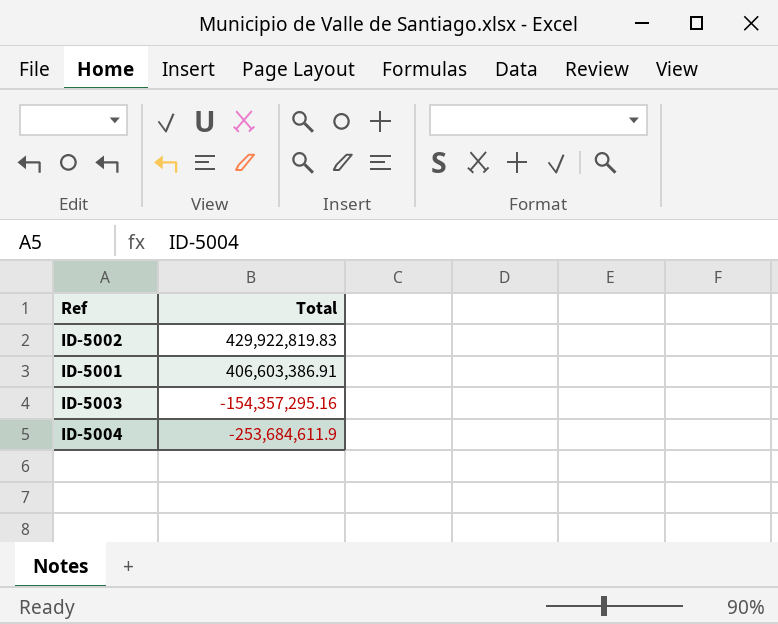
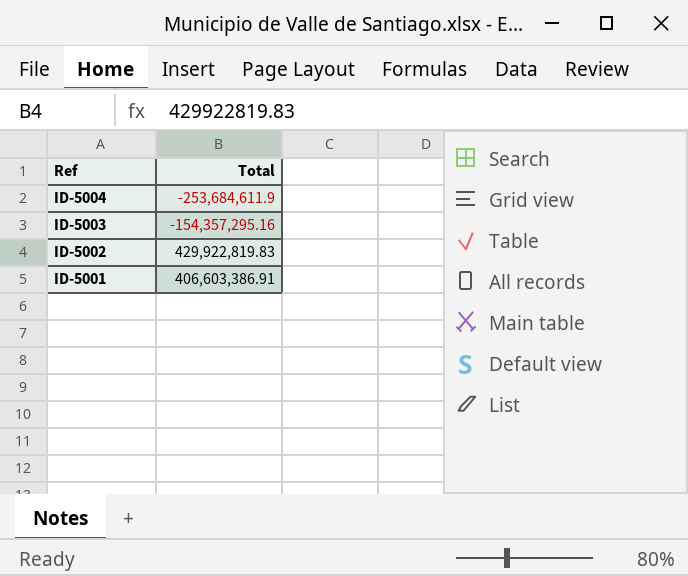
row order: Total descending -> Ref descending

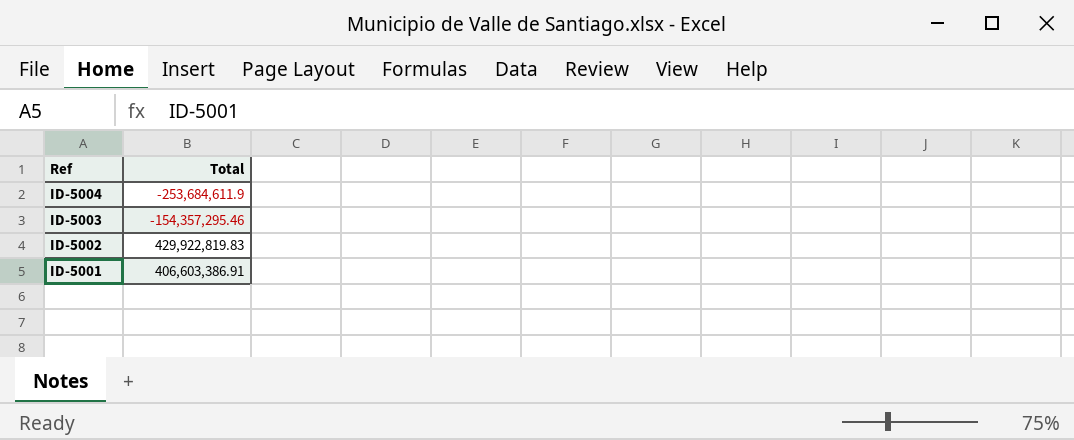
ID-5003 | Total: -154,357,295.16 -> -154,357,295.46

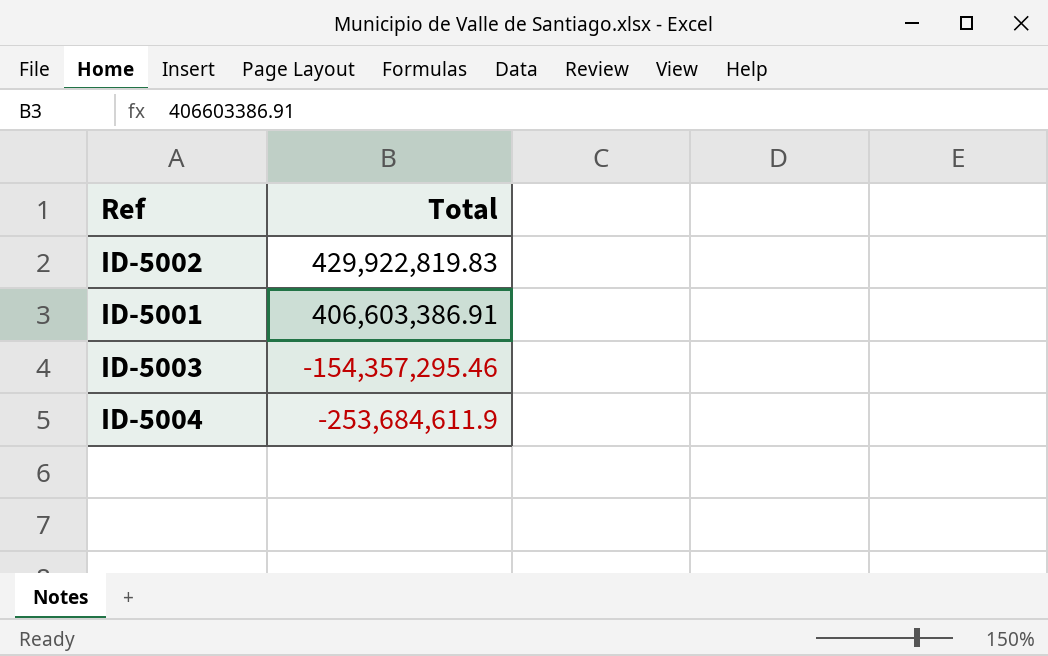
row order: Ref descending -> Total descending

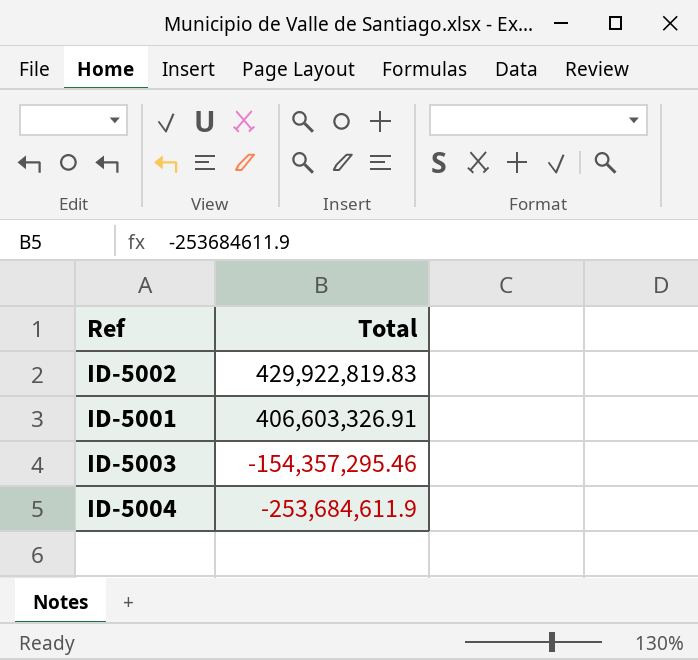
ID-5001 | Total: 406,603,386.91 -> 406,603,326.91

